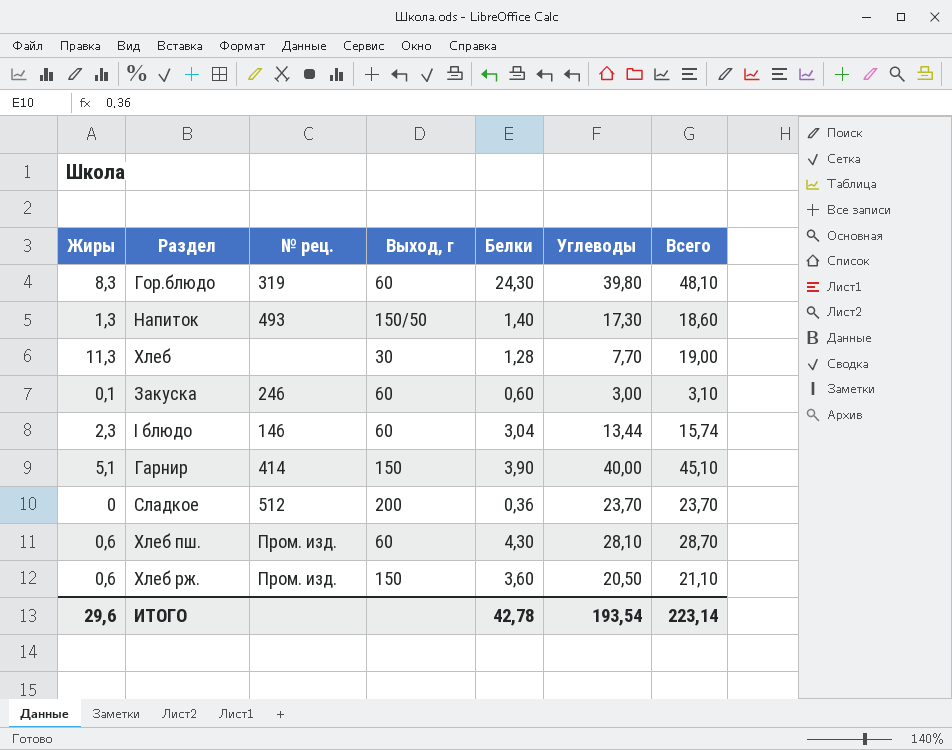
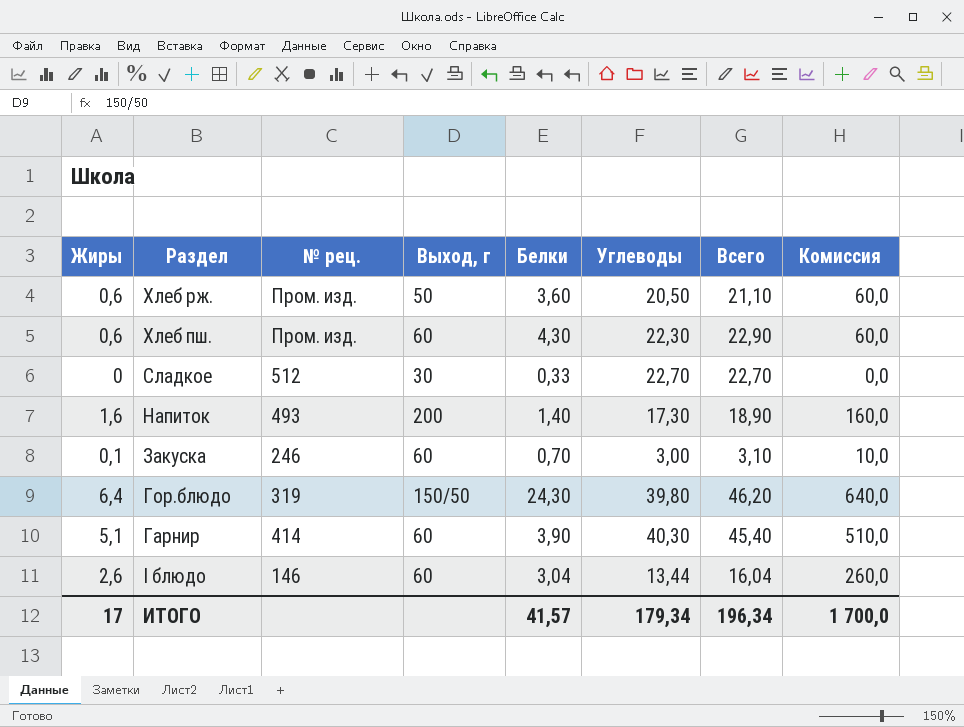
row order: none -> Раздел descending
column Комиссия | formula: none -> [Жиры] * 100
row Хлеб: 11,3 | none | 30 | 1,28 | 7,70 | 19,00 -> none
Хлеб рж. | Выход, г: 150 -> 50
Хлеб пш. | Углеводы: 28,10 -> 22,30
Хлеб пш. | Всего: 28,70 -> 22,90
Сладкое | Выход, г: 200 -> 30
Сладкое | Белки: 0,36 -> 0,33
Сладкое | Углеводы: 23,70 -> 22,70
Сладкое | Всего: 23,70 -> 22,70
Напиток | Жиры: 1,3 -> 1,6
Напиток | Выход, г: 150/50 -> 200
Напиток | Всего: 18,60 -> 18,90
Закуска | Белки: 0,60 -> 0,70
Гор.блюдо | Жиры: 8,3 -> 6,4
Гор.блюдо | Выход, г: 60 -> 150/50
Гор.блюдо | Всего: 48,10 -> 46,20
Гарнир | Выход, г: 150 -> 60
Гарнир | Углеводы: 40,00 -> 40,30
Гарнир | Всего: 45,10 -> 45,40
I блюдо | Жиры: 2,3 -> 2,6
I блюдо | Всего: 15,74 -> 16,04
ИТОГО | Жиры: 29,6 -> 17
ИТОГО | Белки: 42,78 -> 41,57
ИТОГО | Углеводы: 193,54 -> 179,34
ИТОГО | Всего: 223,14 -> 196,34

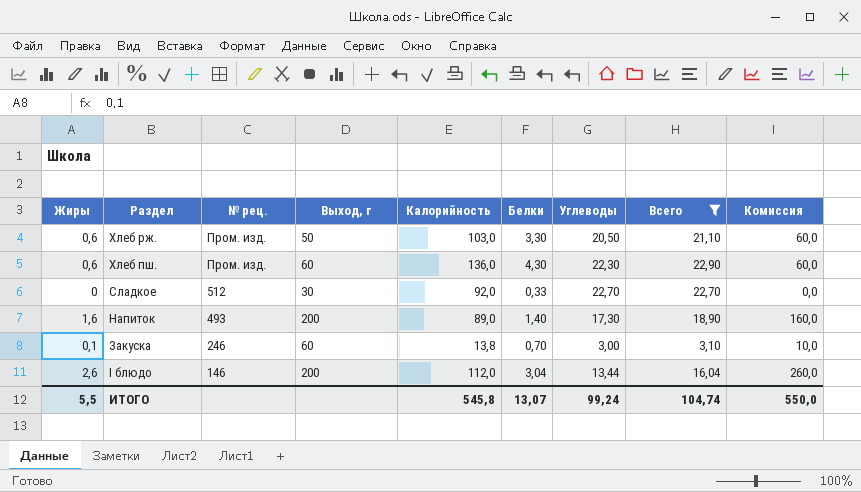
filter: none -> Всего <= 22,90
column Калорийность | position: none -> 5
Хлеб рж. | Белки: 3,60 -> 3,30
I блюдо | Выход, г: 60 -> 200
ИТОГО | Жиры: 17 -> 5,5
ИТОГО | Белки: 41,57 -> 13,07
ИТОГО | Углеводы: 179,34 -> 99,24
ИТОГО | Всего: 196,34 -> 104,74
ИТОГО | Комиссия: 1 700,0 -> 550,0

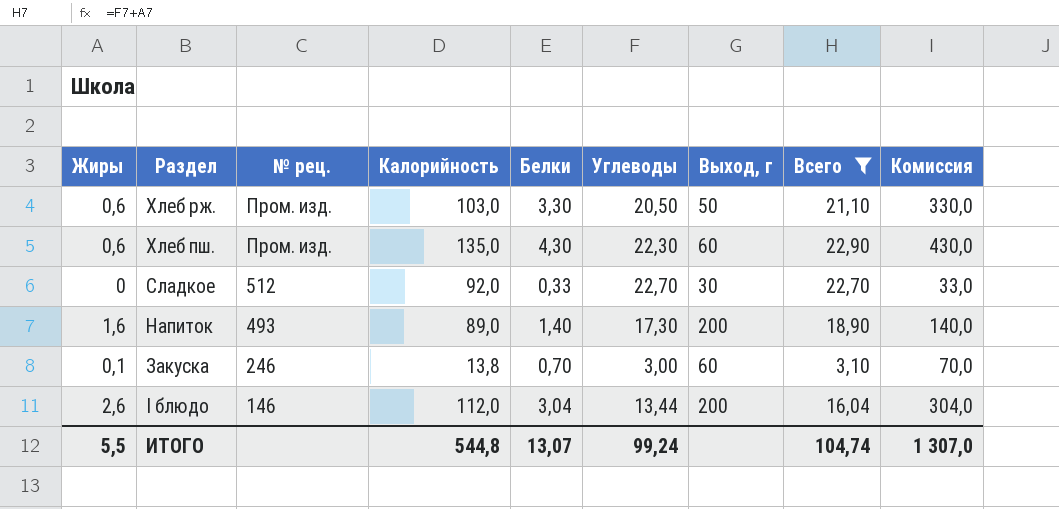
column Выход, г | position: 4 -> 7
column Комиссия | formula: [Жиры] * 100 -> [Белки] * 100
Хлеб пш. | Калорийность: 136,0 -> 135,0
ИТОГО | Калорийность: 545,8 -> 544,8
ИТОГО | Комиссия: 550,0 -> 1 307,0

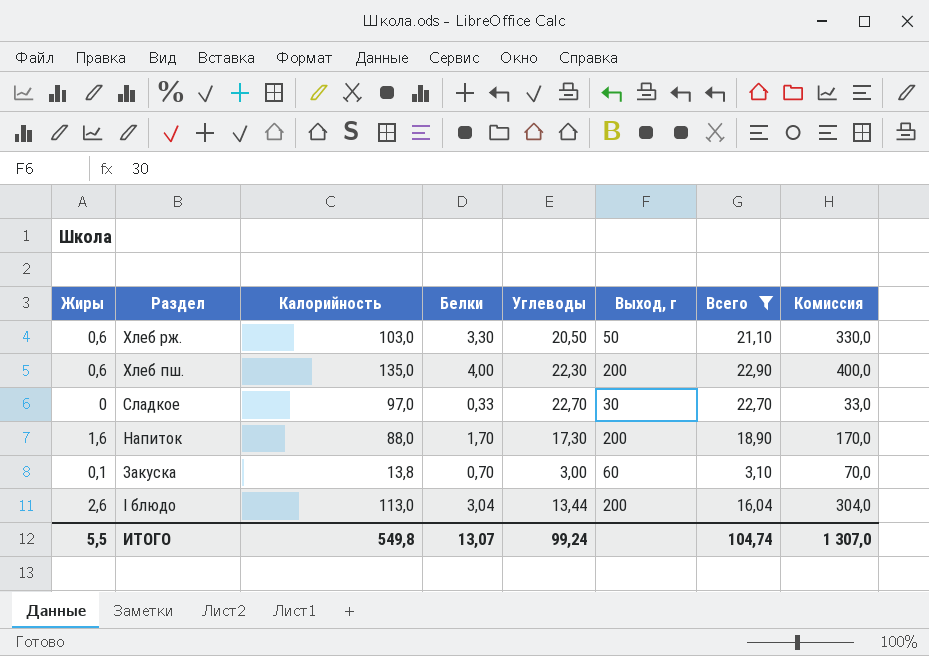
column № рец. | position: 3 -> none
Хлеб пш. | Белки: 4,30 -> 4,00
Хлеб пш. | Выход, г: 60 -> 200
Хлеб пш. | Комиссия: 430,0 -> 400,0
Сладкое | Калорийность: 92,0 -> 97,0
Напиток | Калорийность: 89,0 -> 88,0
Напиток | Белки: 1,40 -> 1,70
Напиток | Комиссия: 140,0 -> 170,0
I блюдо | Калорийность: 112,0 -> 113,0
ИТОГО | Калорийность: 544,8 -> 549,8

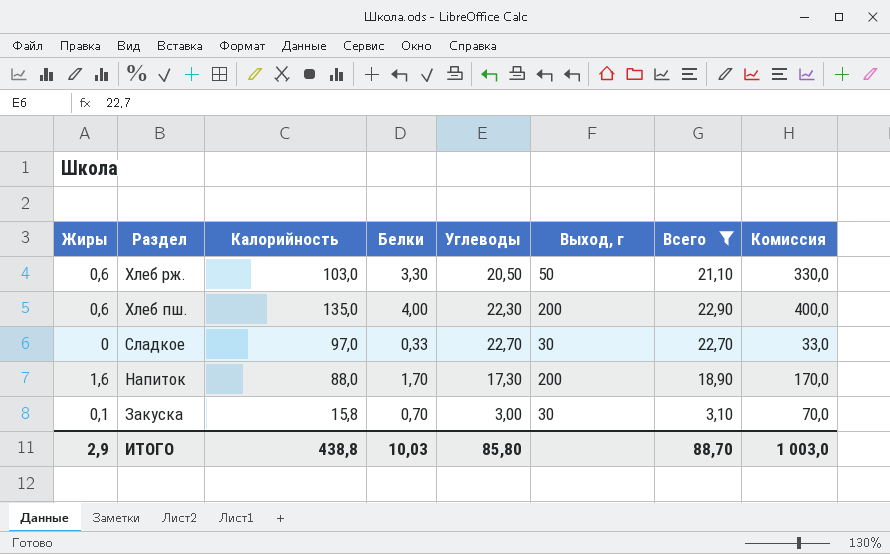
row I блюдо: 2,6 | 113,0 | 3,04 | 13,44 | 200 | 16,04 | 304,0 -> none
Закуска | Калорийность: 13,8 -> 15,8
Закуска | Выход, г: 60 -> 30
ИТОГО | Жиры: 5,5 -> 2,9
ИТОГО | Калорийность: 549,8 -> 438,8
ИТОГО | Белки: 13,07 -> 10,03
ИТОГО | Углеводы: 99,24 -> 85,80
ИТОГО | Всего: 104,74 -> 88,70
ИТОГО | Комиссия: 1 307,0 -> 1 003,0

